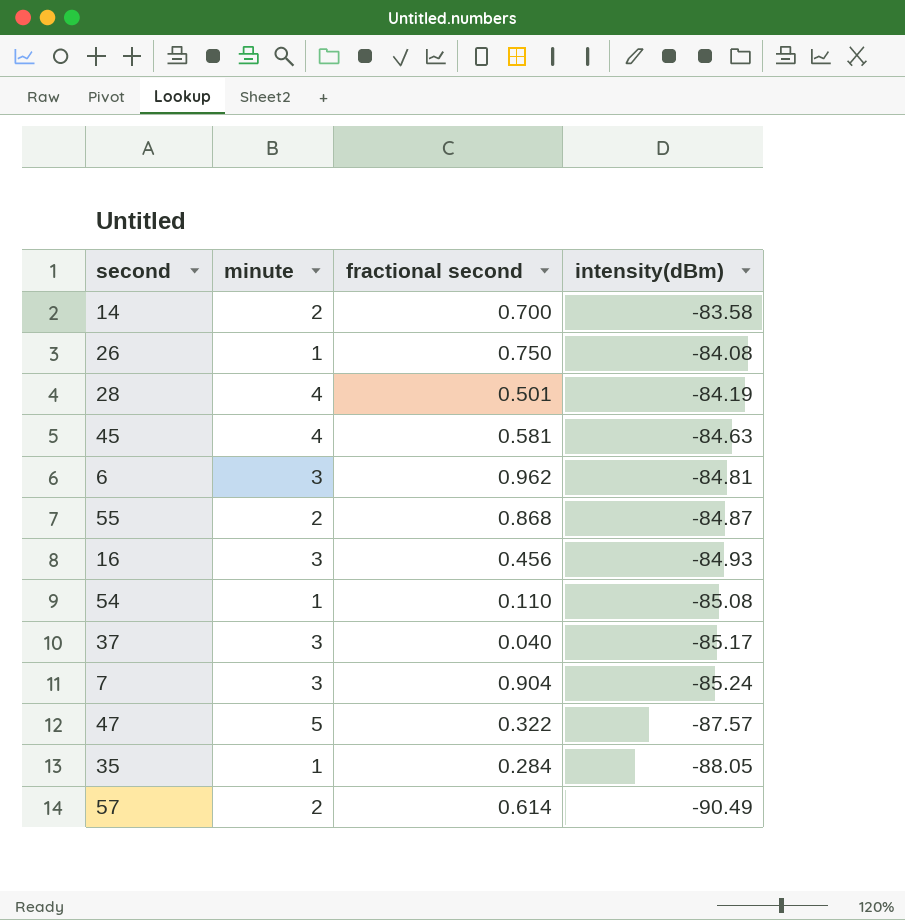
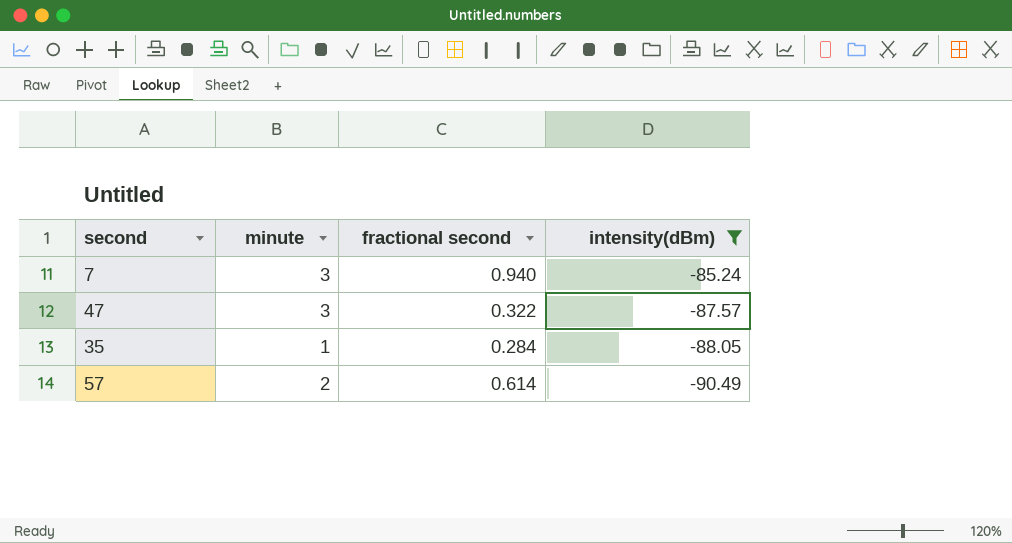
filter: none -> intensity(dBm) <= -85.24
7 | fractional second: 0.904 -> 0.940
47 | minute: 5 -> 3

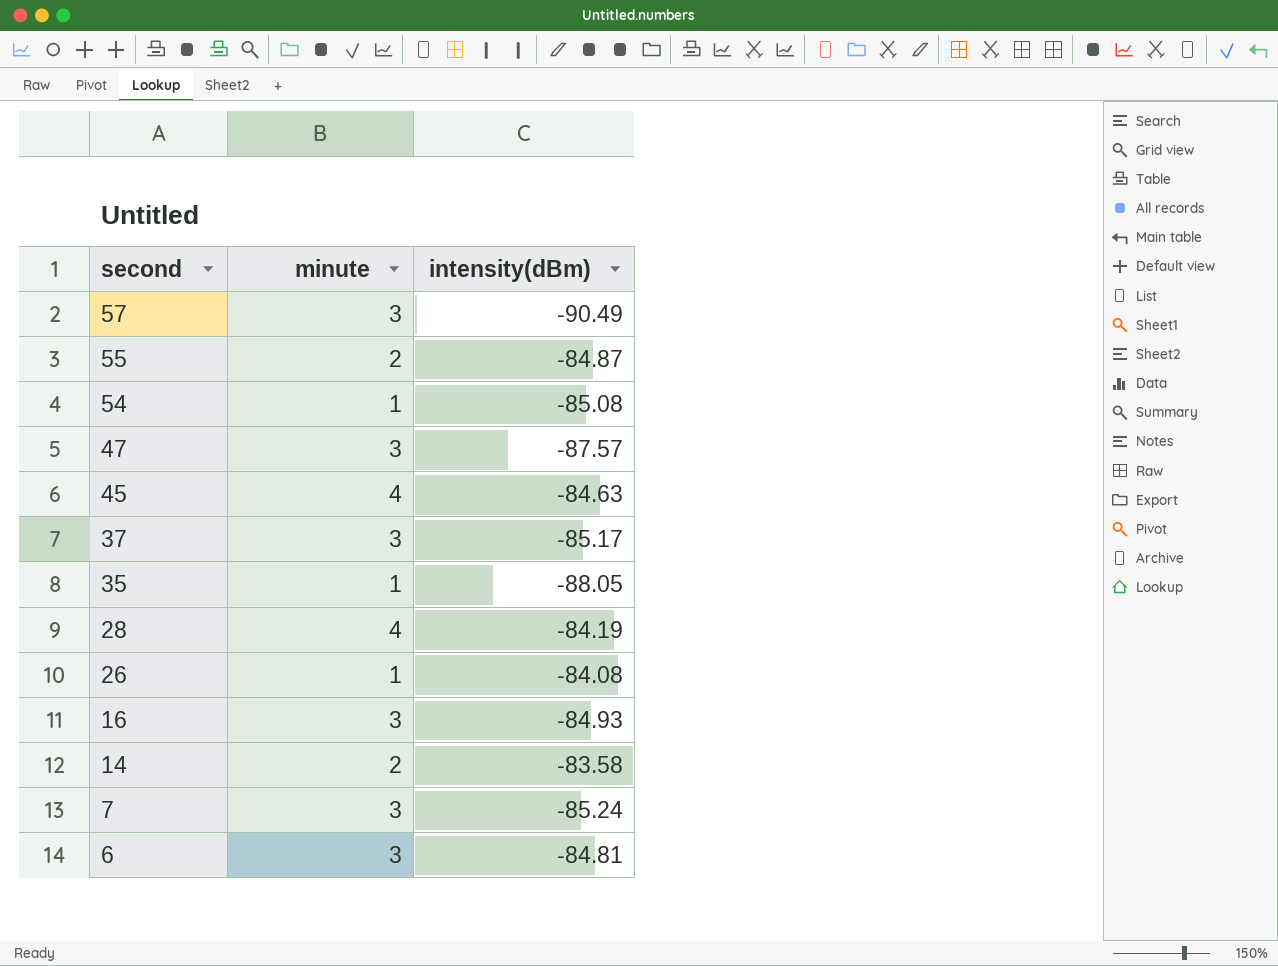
filter: intensity(dBm) <= -85.24 -> none
row order: intensity(dBm) descending -> second descending
column fractional second | position: 3 -> none
57 | minute: 2 -> 3

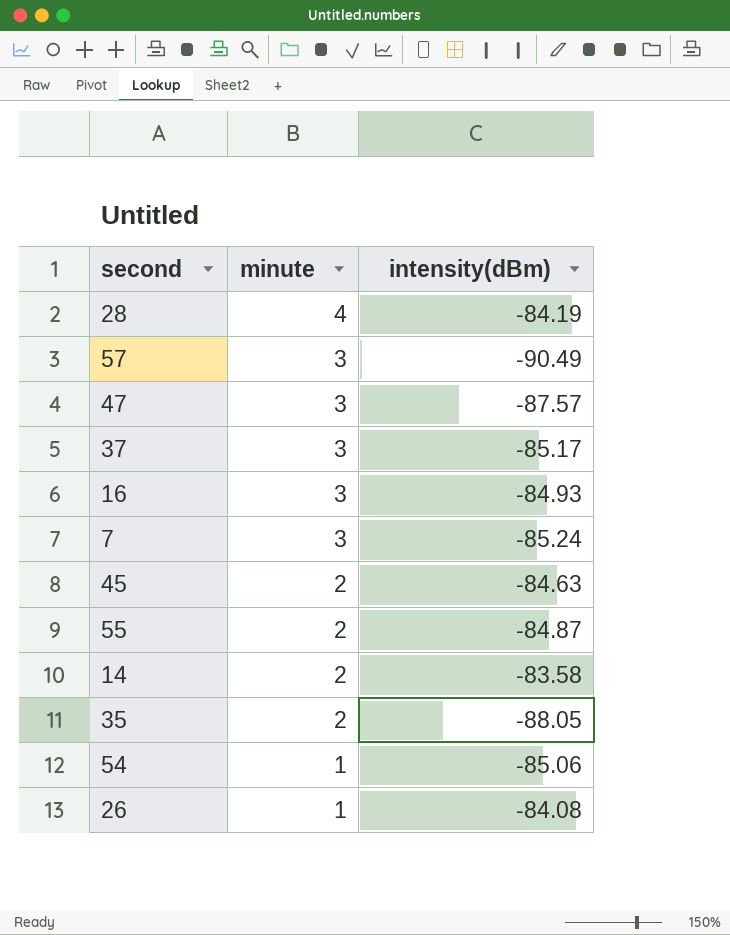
row order: second descending -> minute descending
row 6: 3 | -84.81 -> none
45 | minute: 4 -> 2
35 | minute: 1 -> 2
54 | intensity(dBm): -85.08 -> -85.06

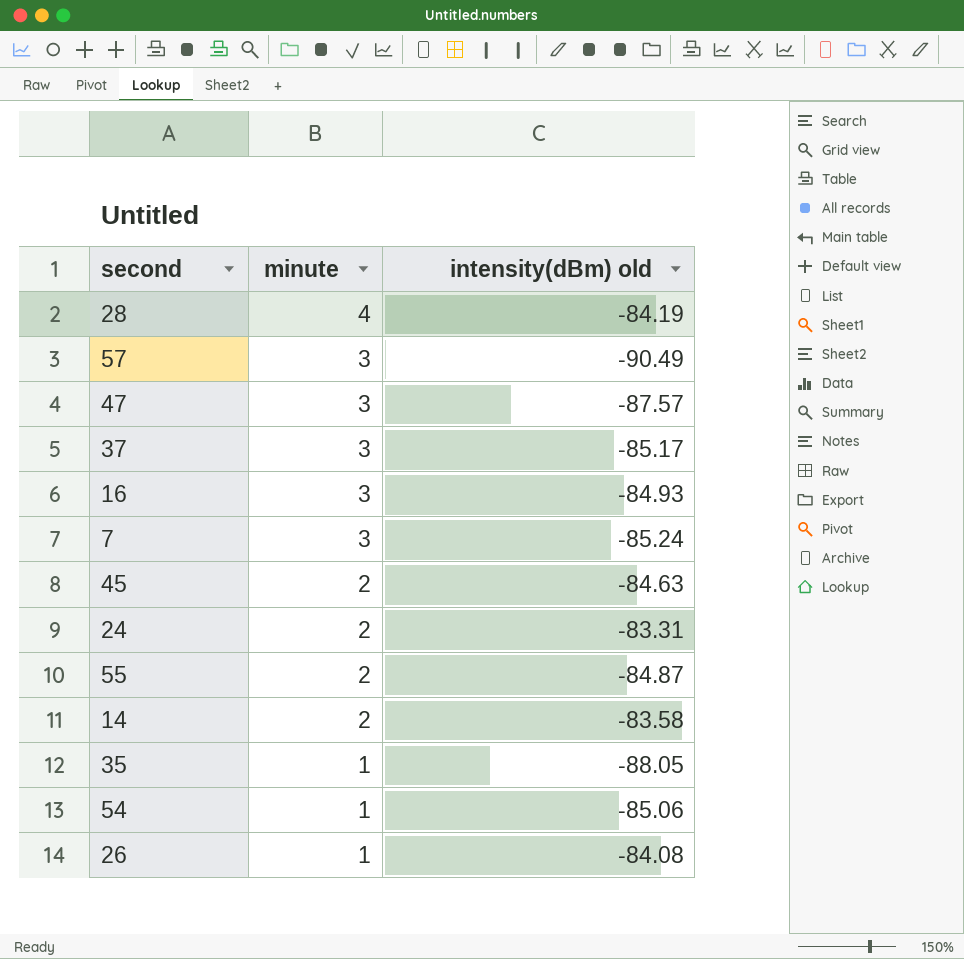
column name: intensity(dBm) -> intensity(dBm) old
row 24: none -> 2 | -83.31
35 | minute: 2 -> 1

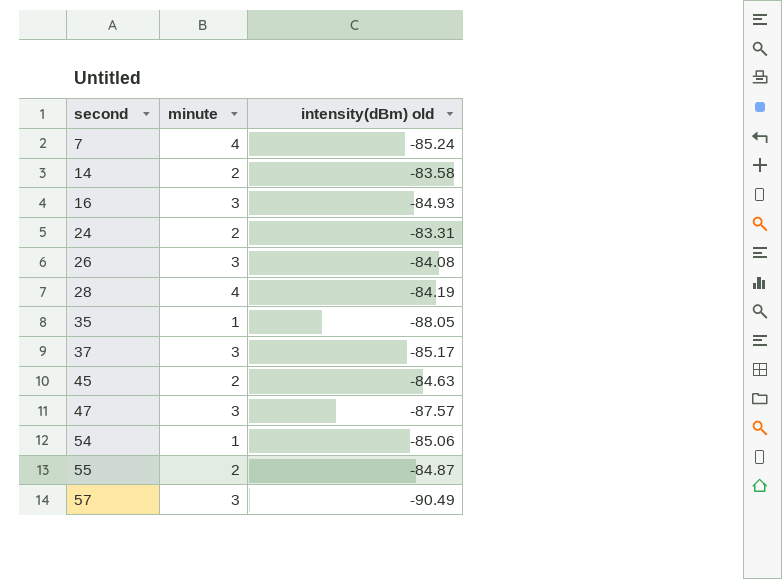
row order: minute descending -> second ascending
7 | minute: 3 -> 4
26 | minute: 1 -> 3

